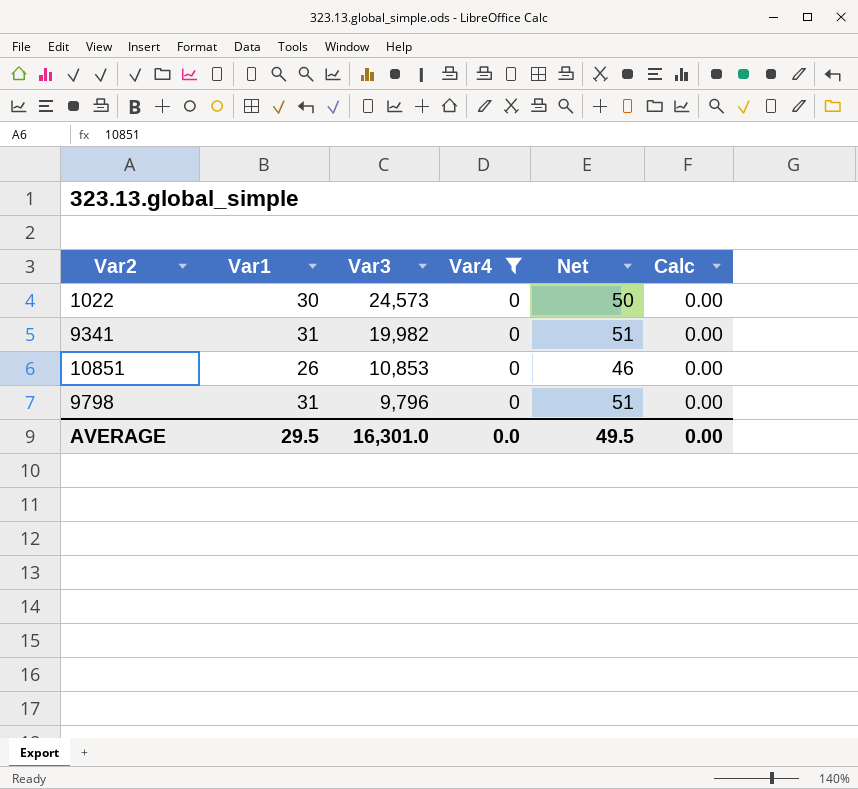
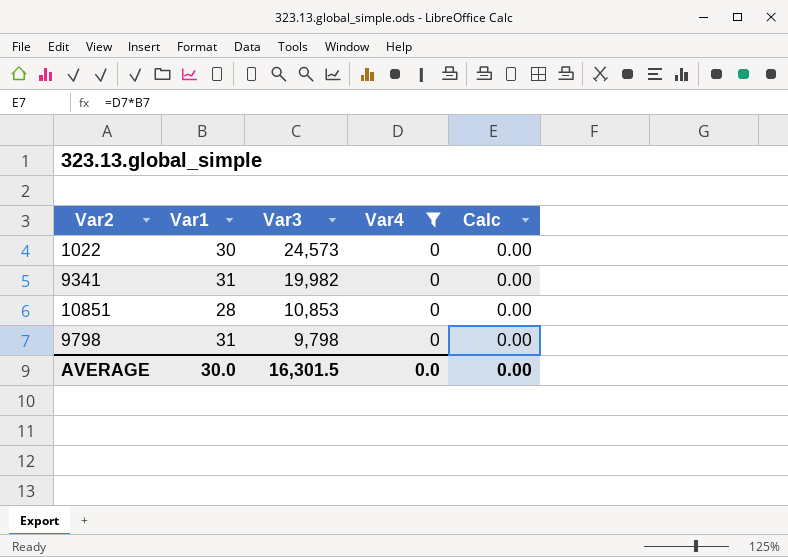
column Net | formula: [Var1] + 20 -> none
10851 | Var1: 26 -> 28
9798 | Var3: 9,796 -> 9,798
AVERAGE | Var1: 29.5 -> 30.0
AVERAGE | Var3: 16,301.0 -> 16,301.5

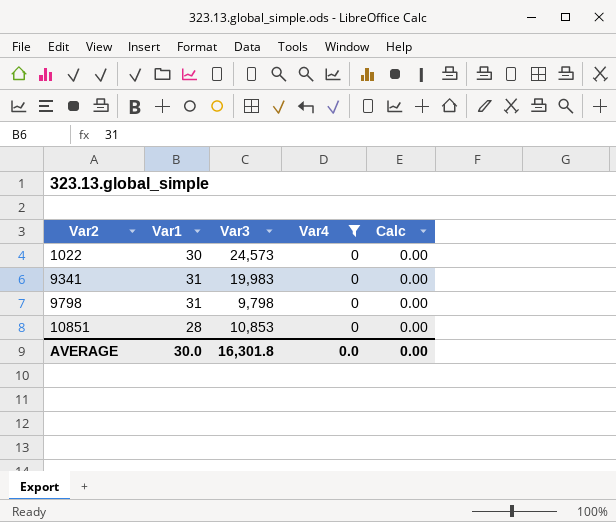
row order: Var3 descending -> Var2 ascending
9341 | Var3: 19,982 -> 19,983
AVERAGE | Var3: 16,301.5 -> 16,301.8

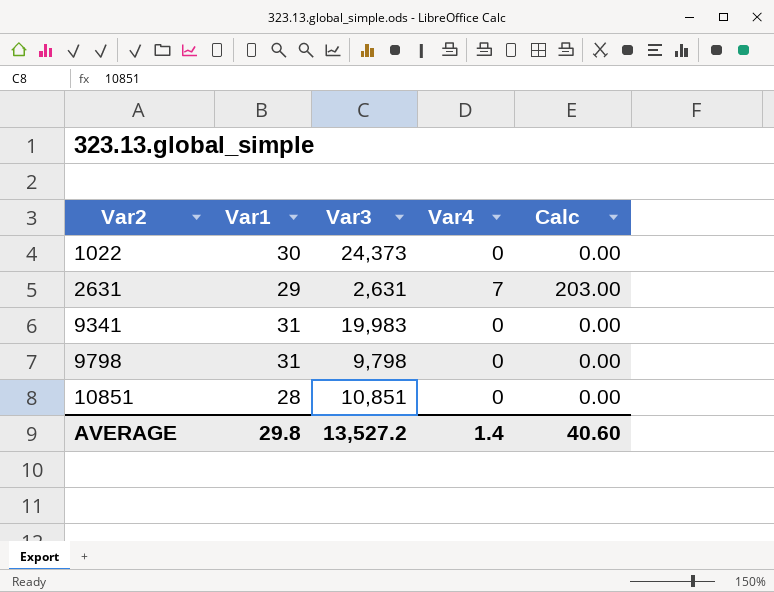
filter: Var4 = 0 -> none
1022 | Var3: 24,573 -> 24,373
10851 | Var3: 10,853 -> 10,851
AVERAGE | Var1: 30.0 -> 29.8
AVERAGE | Var3: 16,301.8 -> 13,527.2
AVERAGE | Var4: 0.0 -> 1.4
AVERAGE | Calc: 0.00 -> 40.60

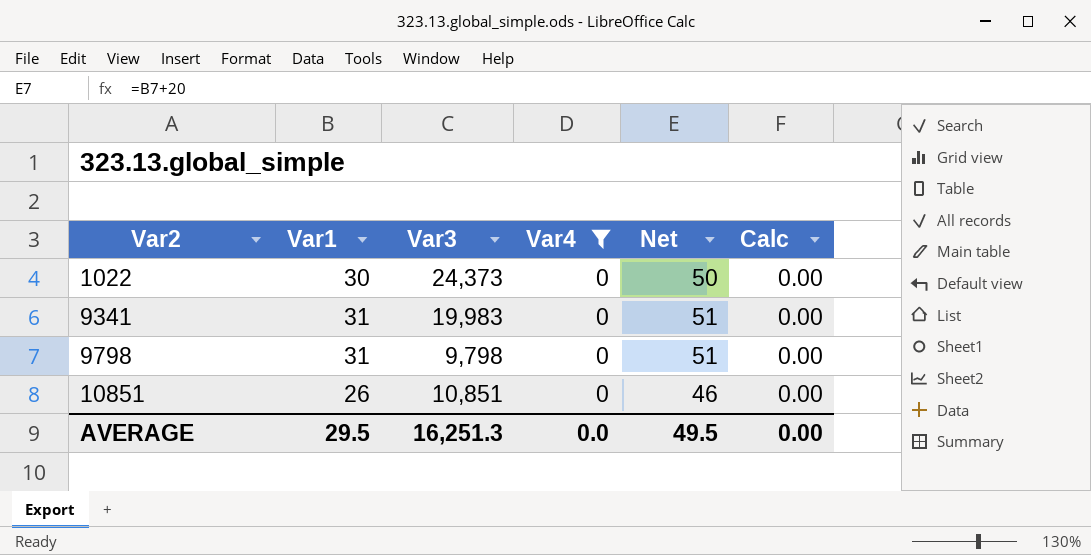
filter: none -> Var4 = 0
column Net | formula: none -> [Var1] + 20
10851 | Var1: 28 -> 26
AVERAGE | Var1: 29.8 -> 29.5
AVERAGE | Var3: 13,527.2 -> 16,251.3
AVERAGE | Var4: 1.4 -> 0.0
AVERAGE | Calc: 40.60 -> 0.00

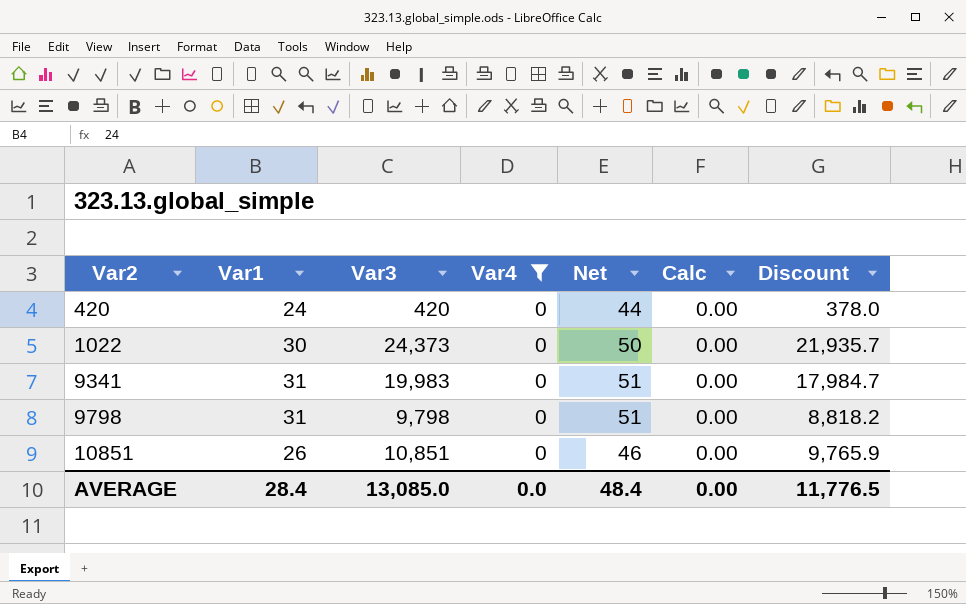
column Discount | formula: none -> [Var3] * 0.9
row 420: none -> 24 | 420 | 0 | 44 | 0.00 | 378.0
AVERAGE | Var1: 29.5 -> 28.4
AVERAGE | Var3: 16,251.3 -> 13,085.0
AVERAGE | Net: 49.5 -> 48.4

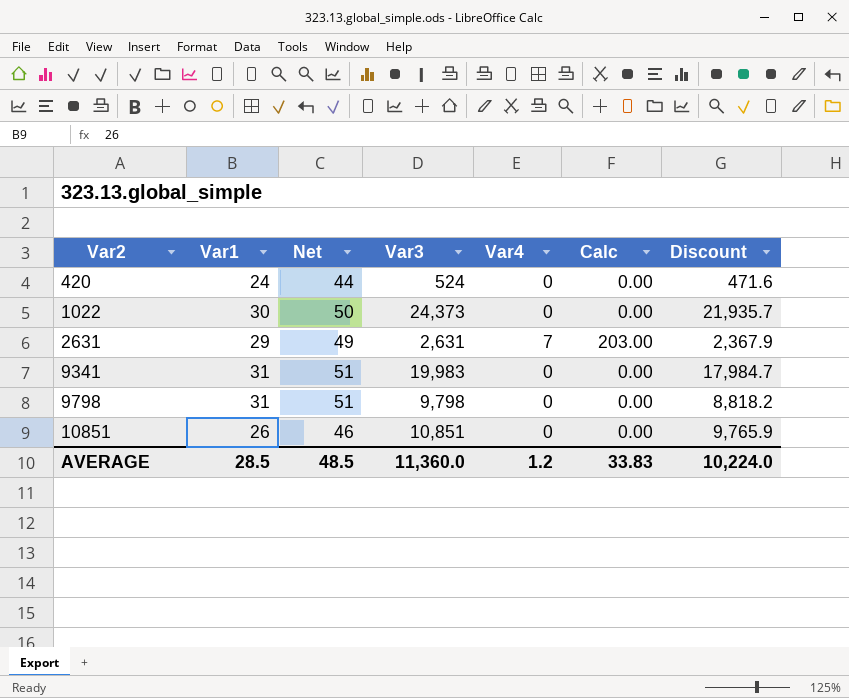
filter: Var4 = 0 -> none
column Net | position: 5 -> 3
420 | Var3: 420 -> 524
420 | Discount: 378.0 -> 471.6
AVERAGE | Var1: 28.4 -> 28.5
AVERAGE | Net: 48.4 -> 48.5
AVERAGE | Var3: 13,085.0 -> 11,360.0
AVERAGE | Var4: 0.0 -> 1.2
AVERAGE | Calc: 0.00 -> 33.83
AVERAGE | Discount: 11,776.5 -> 10,224.0

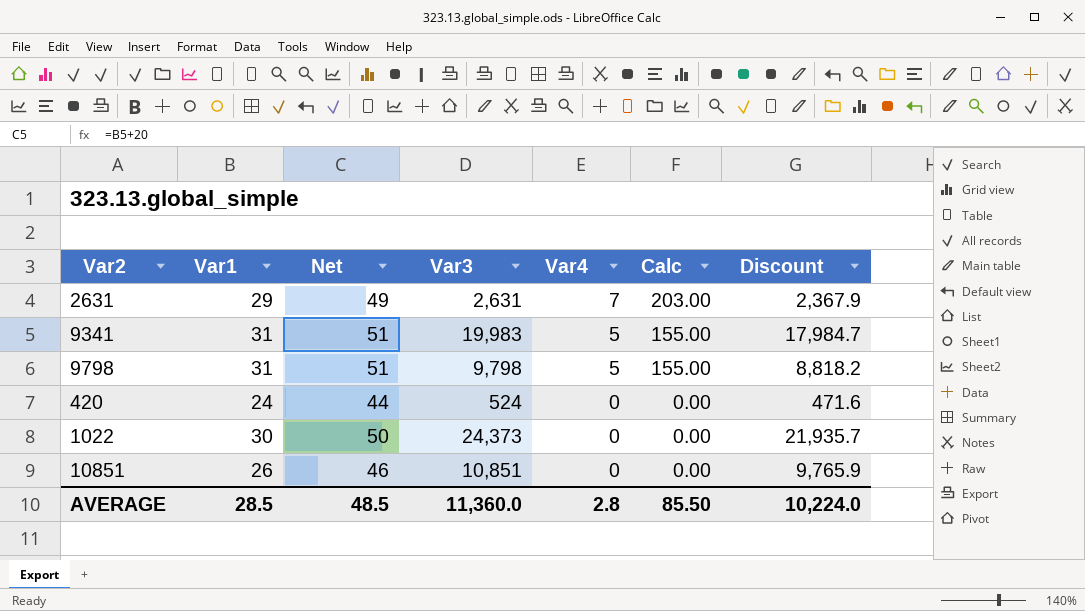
row order: Var2 ascending -> Var4 descending
9341 | Var4: 0 -> 5
9341 | Calc: 0.00 -> 155.00
9798 | Var4: 0 -> 5
9798 | Calc: 0.00 -> 155.00
AVERAGE | Var4: 1.2 -> 2.8
AVERAGE | Calc: 33.83 -> 85.50

